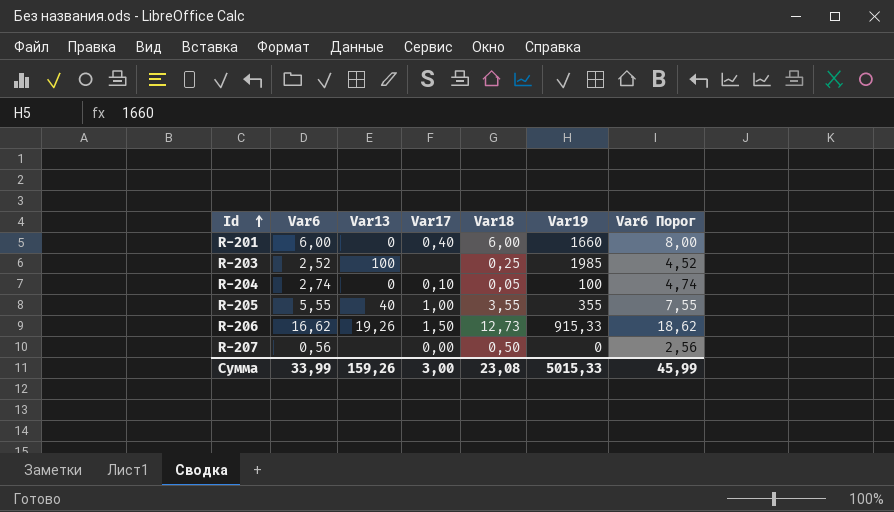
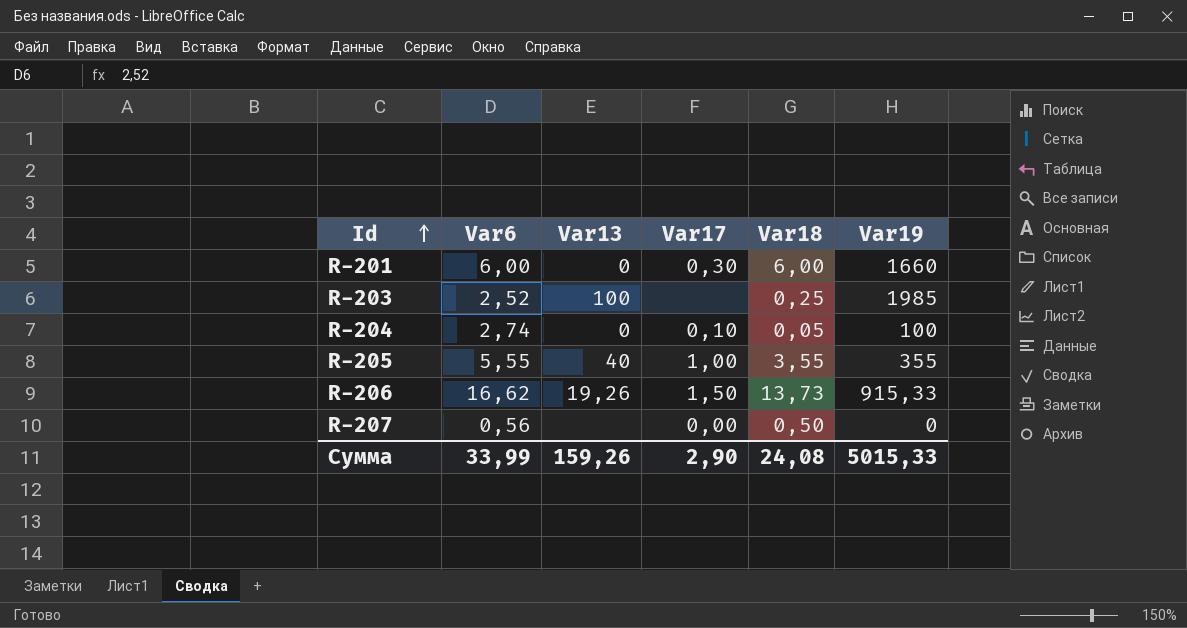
column Var6 Порог | formula: [Var6] + 2 -> none
R-201 | Var17: 0,40 -> 0,30
R-206 | Var18: 12,73 -> 13,73
Сумма | Var17: 3,00 -> 2,90
Сумма | Var18: 23,08 -> 24,08

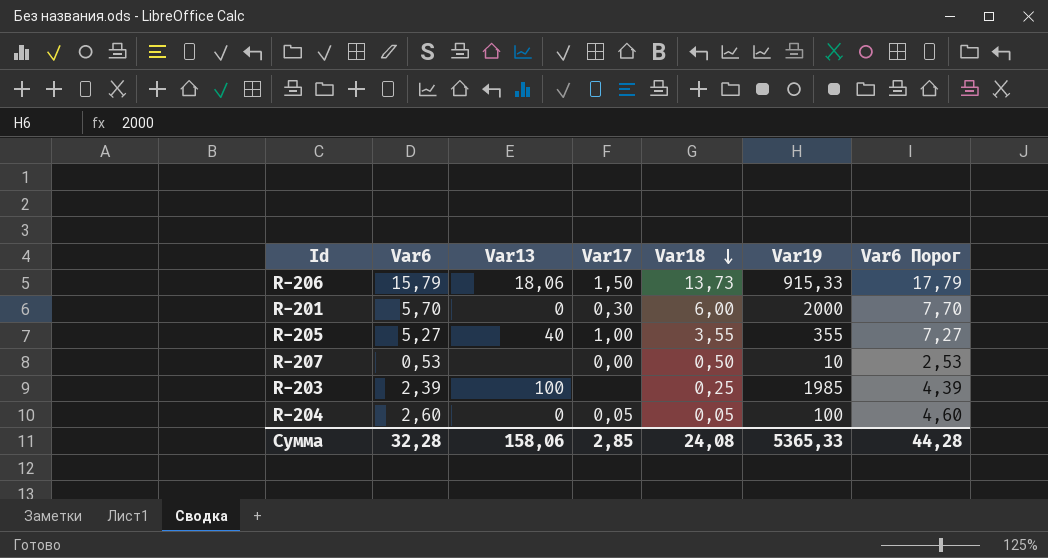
row order: Id ascending -> Var18 descending
column Var6 Порог | formula: none -> [Var6] + 2
R-206 | Var6: 16,62 -> 15,79
R-206 | Var13: 19,26 -> 18,06
R-201 | Var6: 6,00 -> 5,70
R-201 | Var19: 1660 -> 2000
R-205 | Var6: 5,55 -> 5,27
R-207 | Var6: 0,56 -> 0,53
R-207 | Var19: 0 -> 10
R-203 | Var6: 2,52 -> 2,39
R-204 | Var6: 2,74 -> 2,60
R-204 | Var17: 0,10 -> 0,05
Сумма | Var6: 33,99 -> 32,28
Сумма | Var13: 159,26 -> 158,06
Сумма | Var17: 2,90 -> 2,85
Сумма | Var19: 5015,33 -> 5365,33

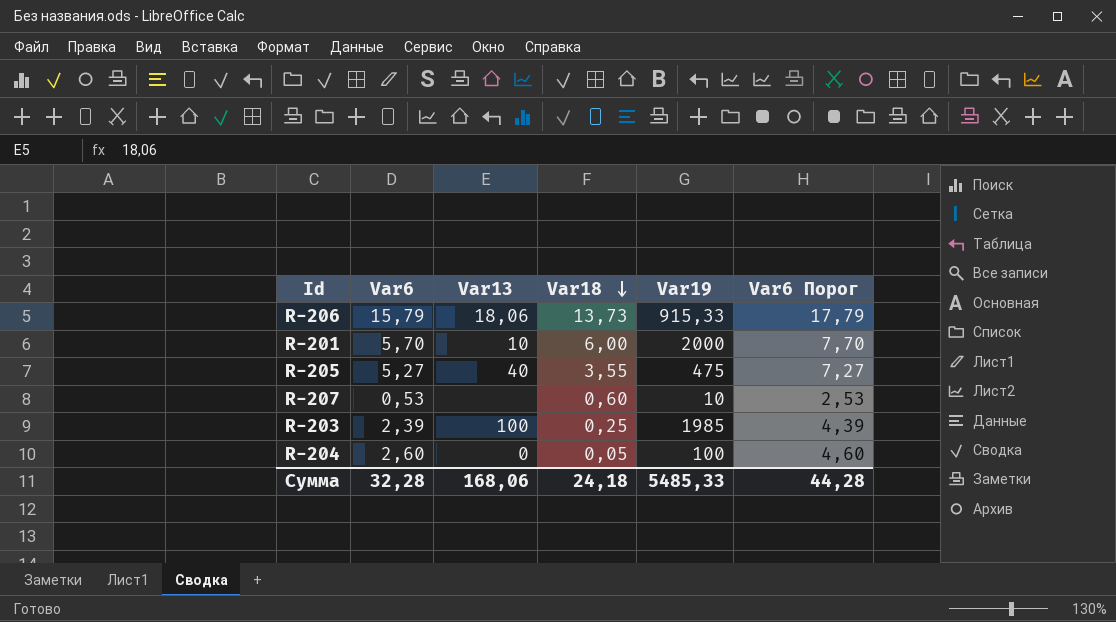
column Var17 | position: 4 -> none
R-201 | Var13: 0 -> 10
R-205 | Var19: 355 -> 475
R-207 | Var18: 0,50 -> 0,60
Сумма | Var13: 158,06 -> 168,06
Сумма | Var18: 24,08 -> 24,18
Сумма | Var19: 5365,33 -> 5485,33

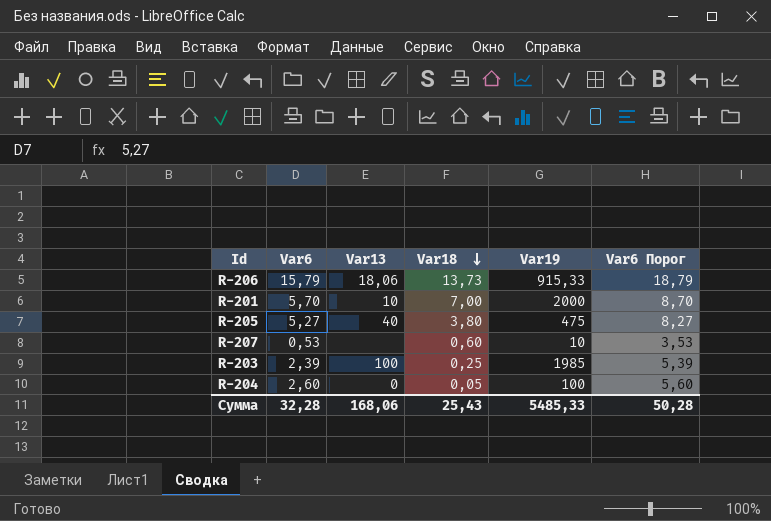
column Var6 Порог | formula: [Var6] + 2 -> [Var6] + 3
R-201 | Var18: 6,00 -> 7,00
R-205 | Var18: 3,55 -> 3,80
Сумма | Var18: 24,18 -> 25,43
Сумма | Var6 Порог: 44,28 -> 50,28

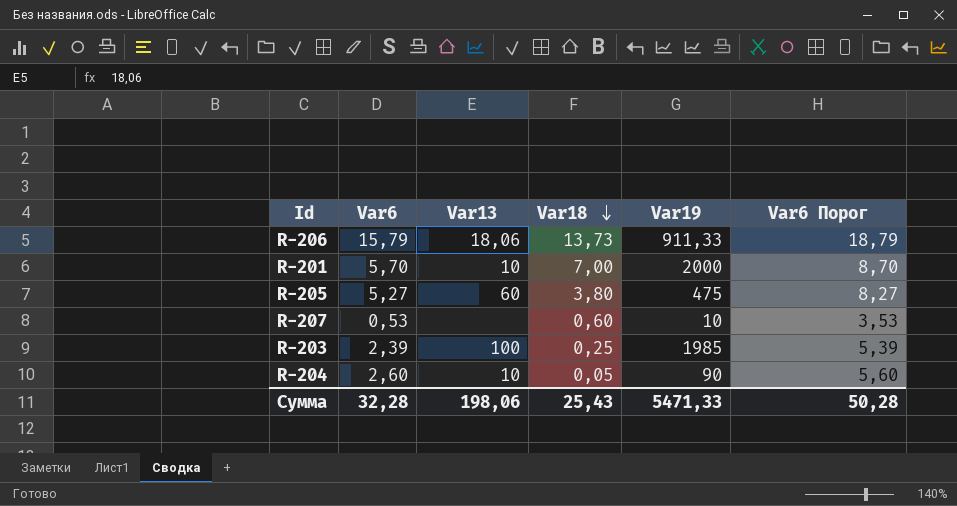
R-206 | Var19: 915,33 -> 911,33
R-205 | Var13: 40 -> 60
R-204 | Var13: 0 -> 10
R-204 | Var19: 100 -> 90
Сумма | Var13: 168,06 -> 198,06
Сумма | Var19: 5485,33 -> 5471,33

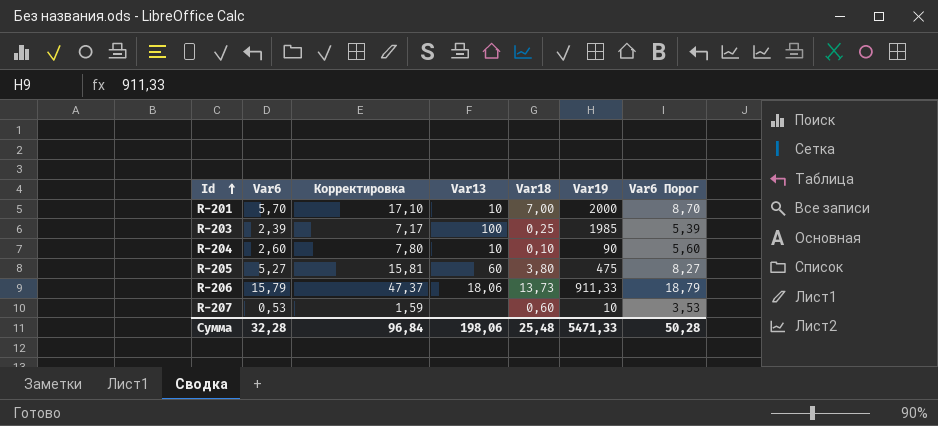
row order: Var18 descending -> Id ascending
column Корректировка | formula: none -> [Var6] * 3
R-204 | Var18: 0,05 -> 0,10
Сумма | Var18: 25,43 -> 25,48

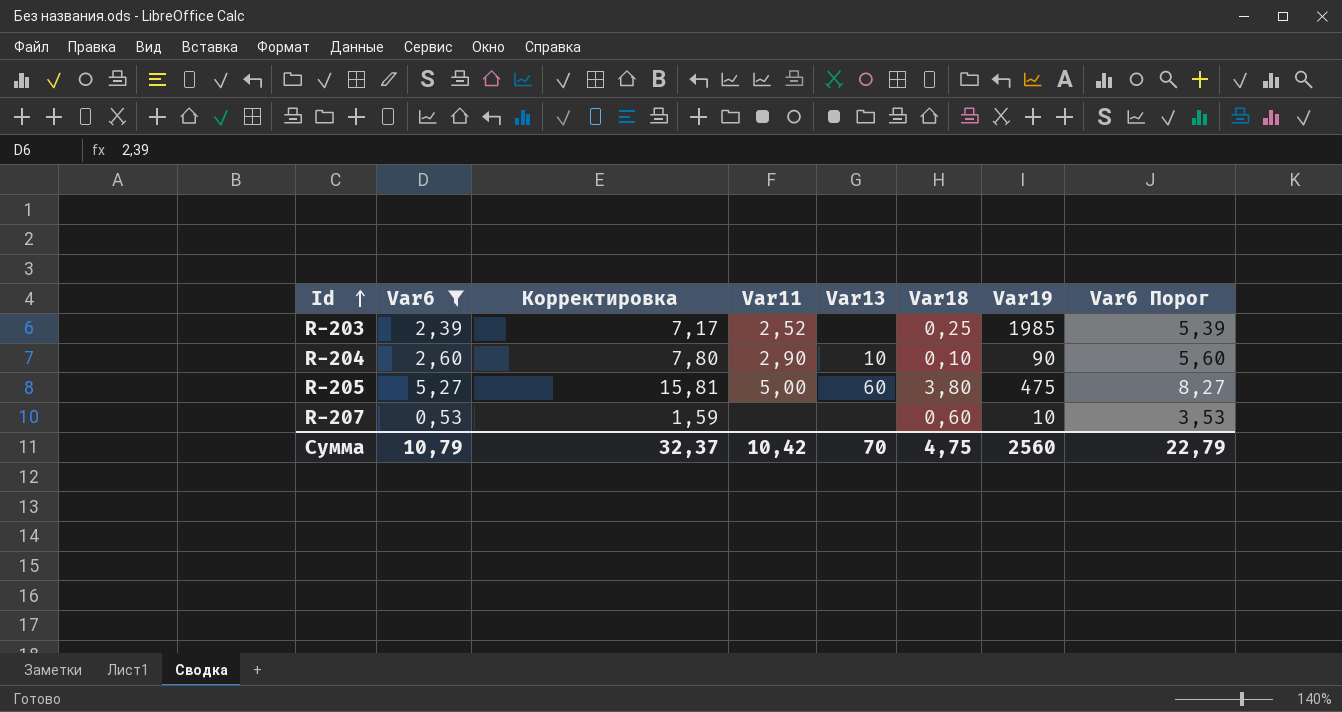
filter: none -> Var6 <= 5,27
column Var11 | position: none -> 4
R-203 | Var13: 100 -> none
Сумма | Var6: 32,28 -> 10,79
Сумма | Корректировка: 96,84 -> 32,37
Сумма | Var13: 198,06 -> 70
Сумма | Var18: 25,48 -> 4,75
Сумма | Var19: 5471,33 -> 2560
Сумма | Var6 Порог: 50,28 -> 22,79

